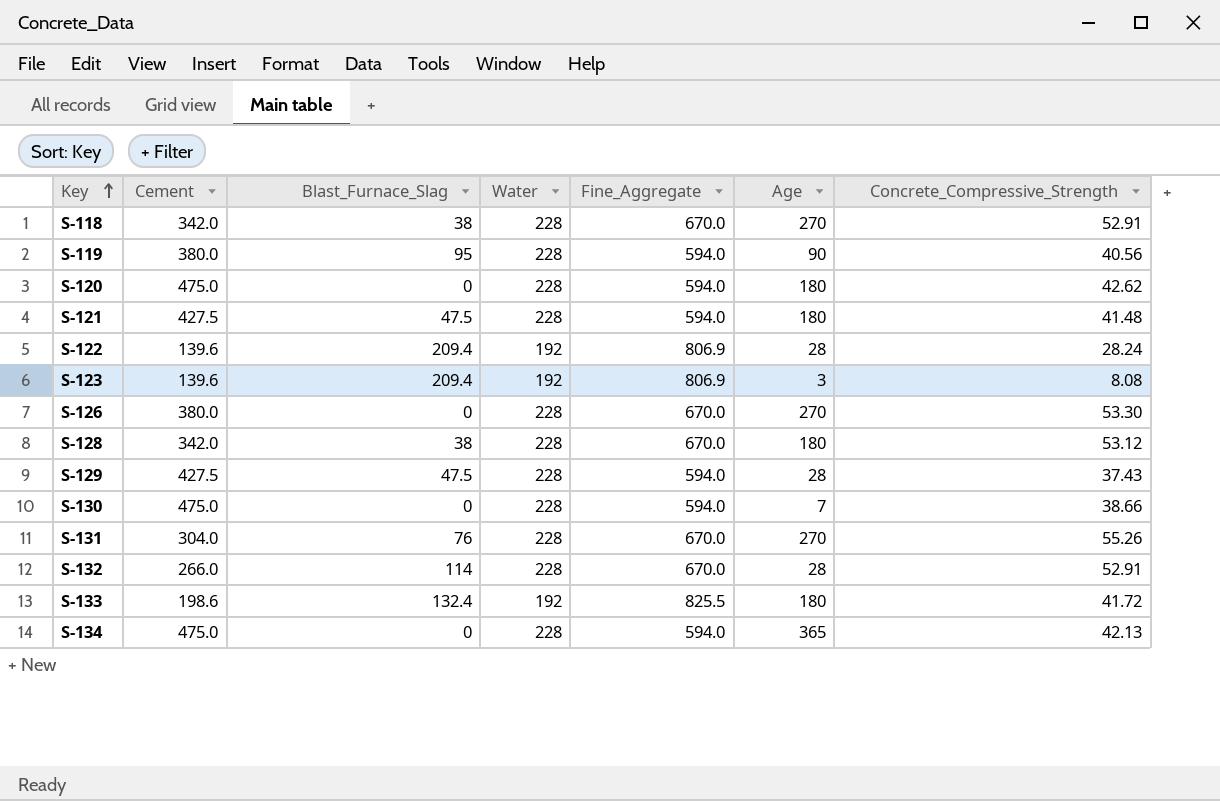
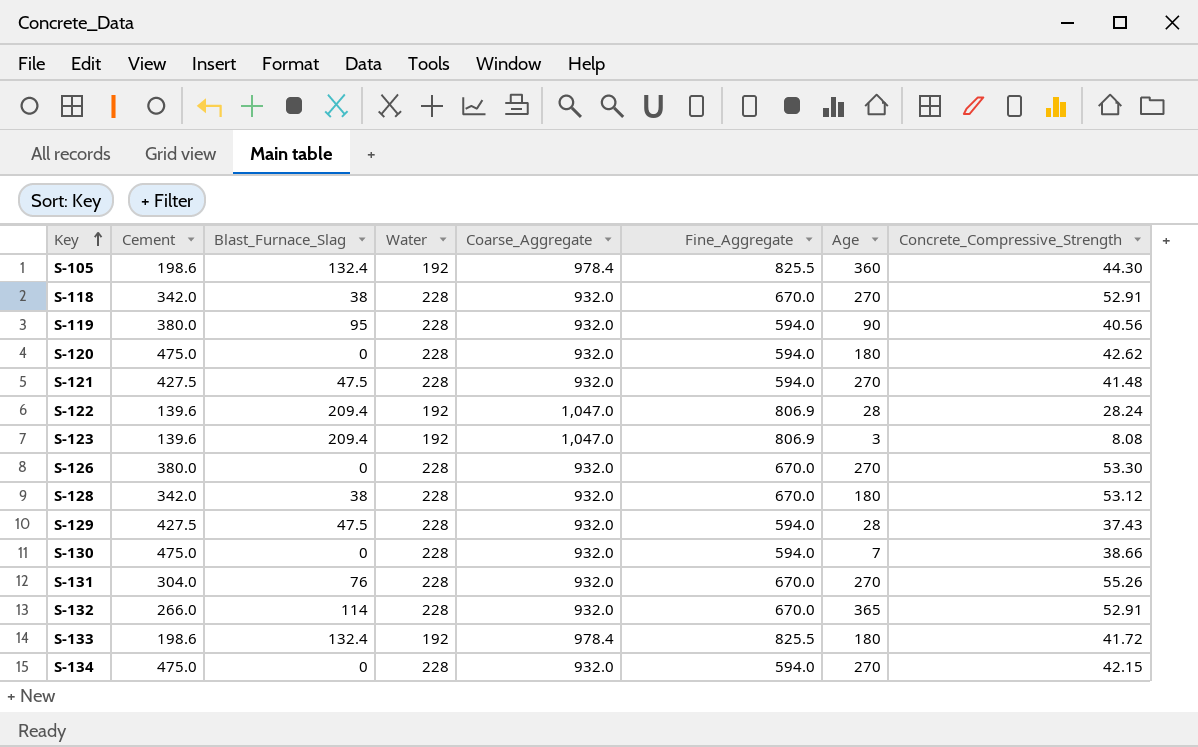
column Coarse_Aggregate | position: none -> 5
row S-105: none -> 198.6 | 132.4 | 192 | 978.4 | 825.5 | 360 | 44.30
S-121 | Age: 180 -> 270
S-132 | Age: 28 -> 365
S-134 | Age: 365 -> 270
S-134 | Concrete_Compressive_Strength: 42.13 -> 42.15

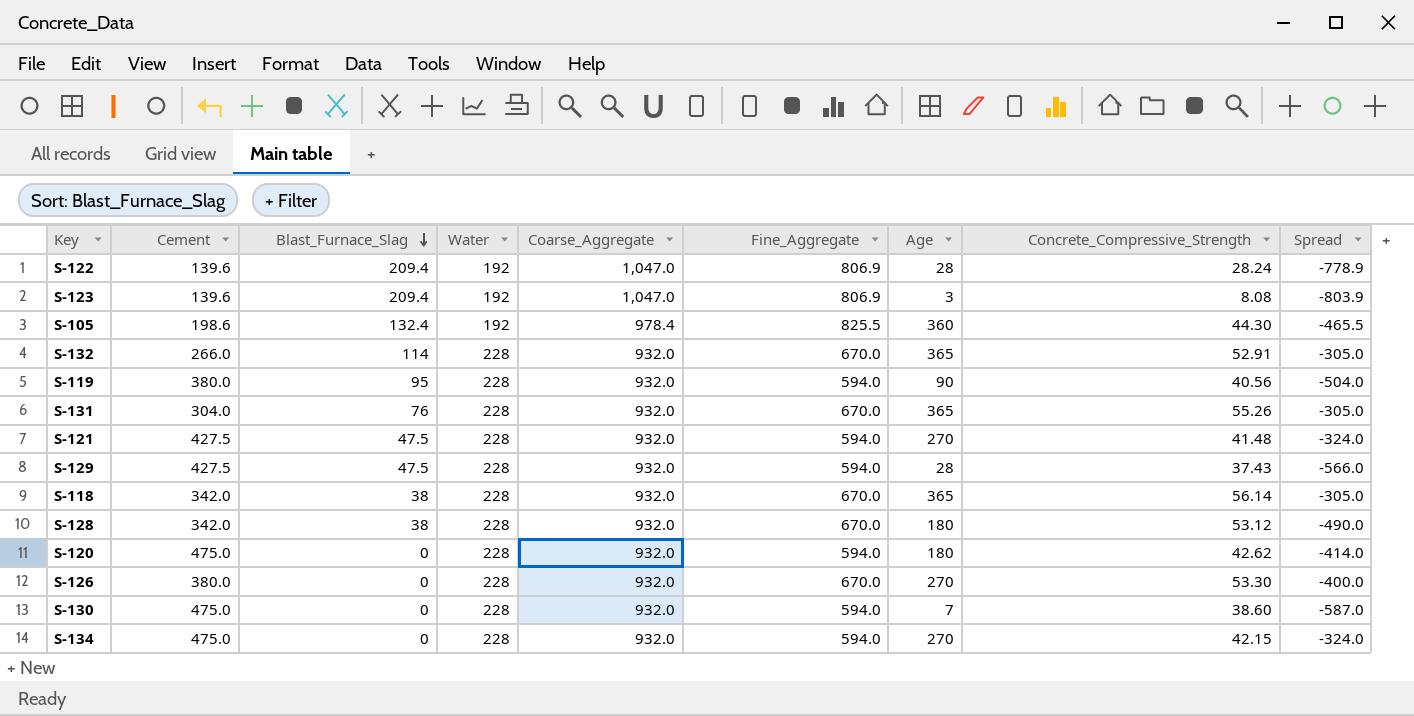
row order: Key ascending -> Blast_Furnace_Slag descending
column Spread | formula: none -> [Age] - [Fine_Aggregate]
row S-133: 198.6 | 132.4 | 192 | 978.4 | 825.5 | 180 | 41.72 -> none
S-131 | Age: 270 -> 365
S-118 | Age: 270 -> 365
S-118 | Concrete_Compressive_Strength: 52.91 -> 56.14
S-130 | Concrete_Compressive_Strength: 38.66 -> 38.60

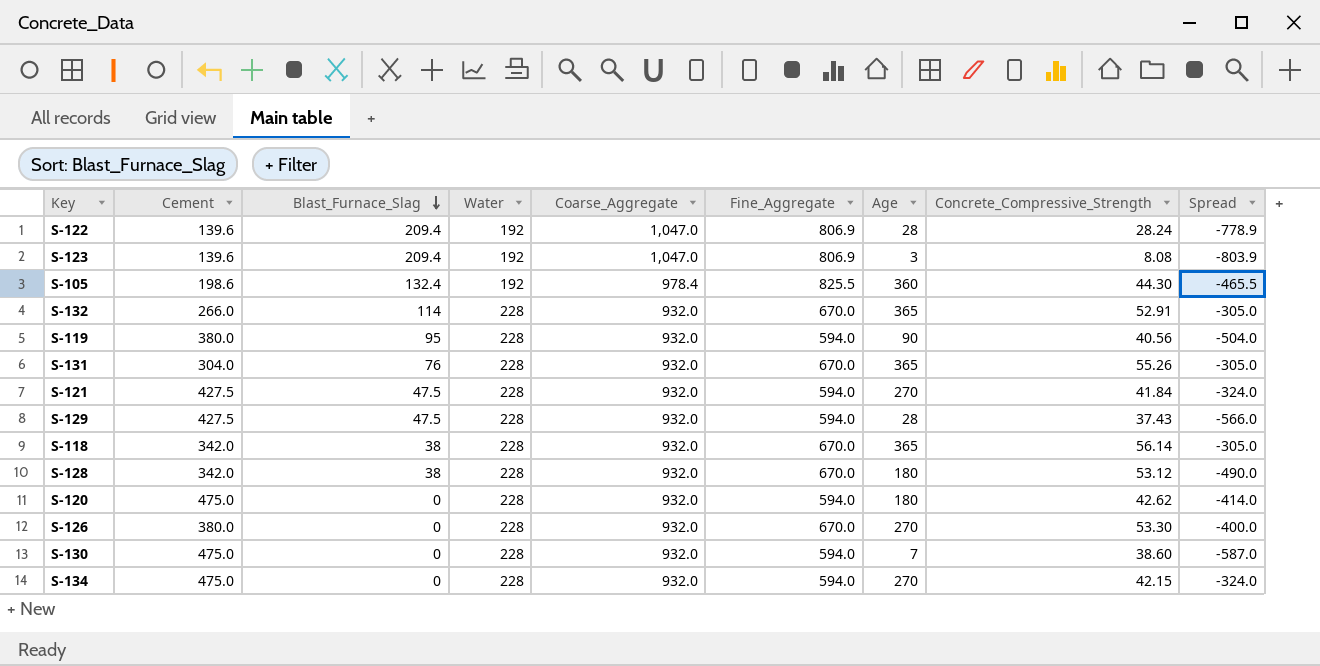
S-121 | Concrete_Compressive_Strength: 41.48 -> 41.84

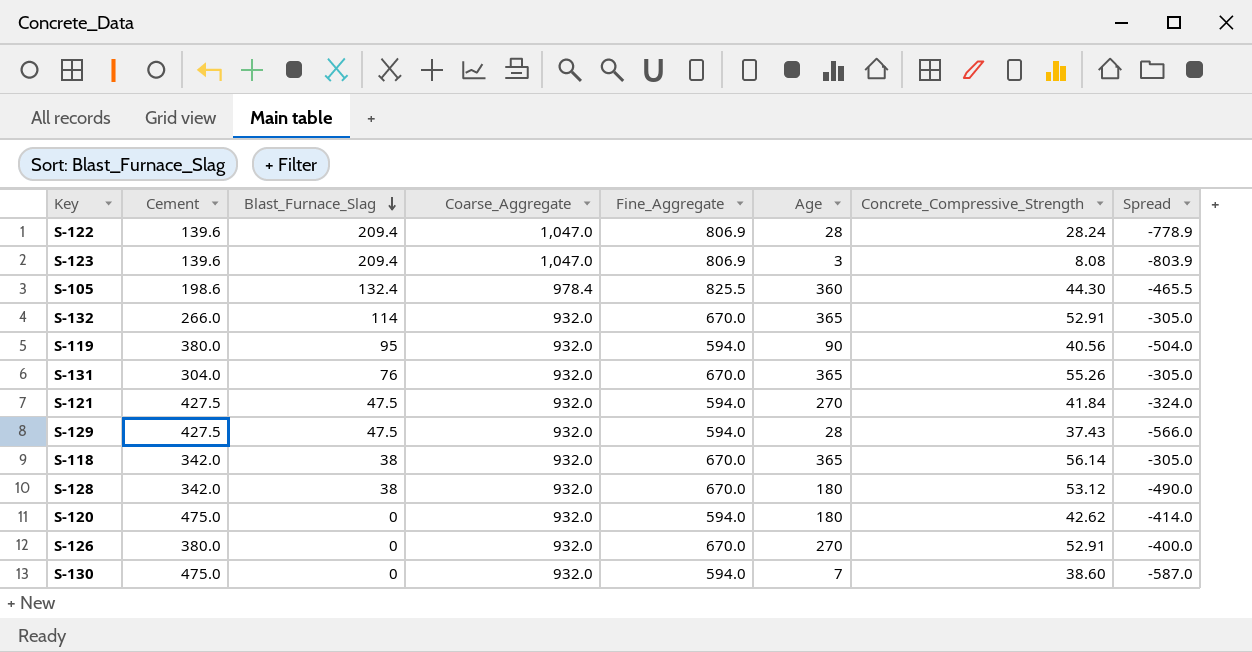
column Water | position: 4 -> none
row S-134: 475.0 | 0 | 228 | 932.0 | 594.0 | 270 | 42.15 | -324.0 -> none
S-126 | Concrete_Compressive_Strength: 53.30 -> 52.91

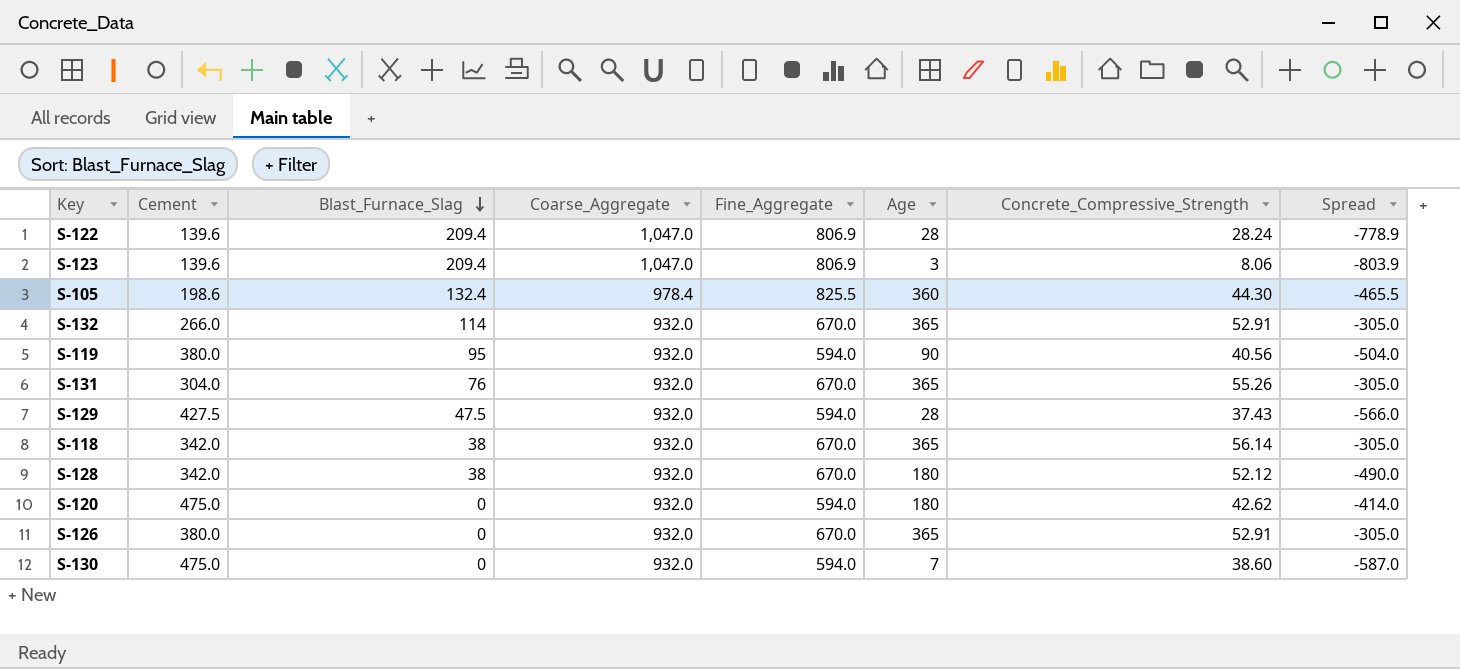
row S-121: 427.5 | 47.5 | 932.0 | 594.0 | 270 | 41.84 | -324.0 -> none
S-123 | Concrete_Compressive_Strength: 8.08 -> 8.06
S-128 | Concrete_Compressive_Strength: 53.12 -> 52.12
S-126 | Age: 270 -> 365
S-126 | Spread: -400.0 -> -305.0

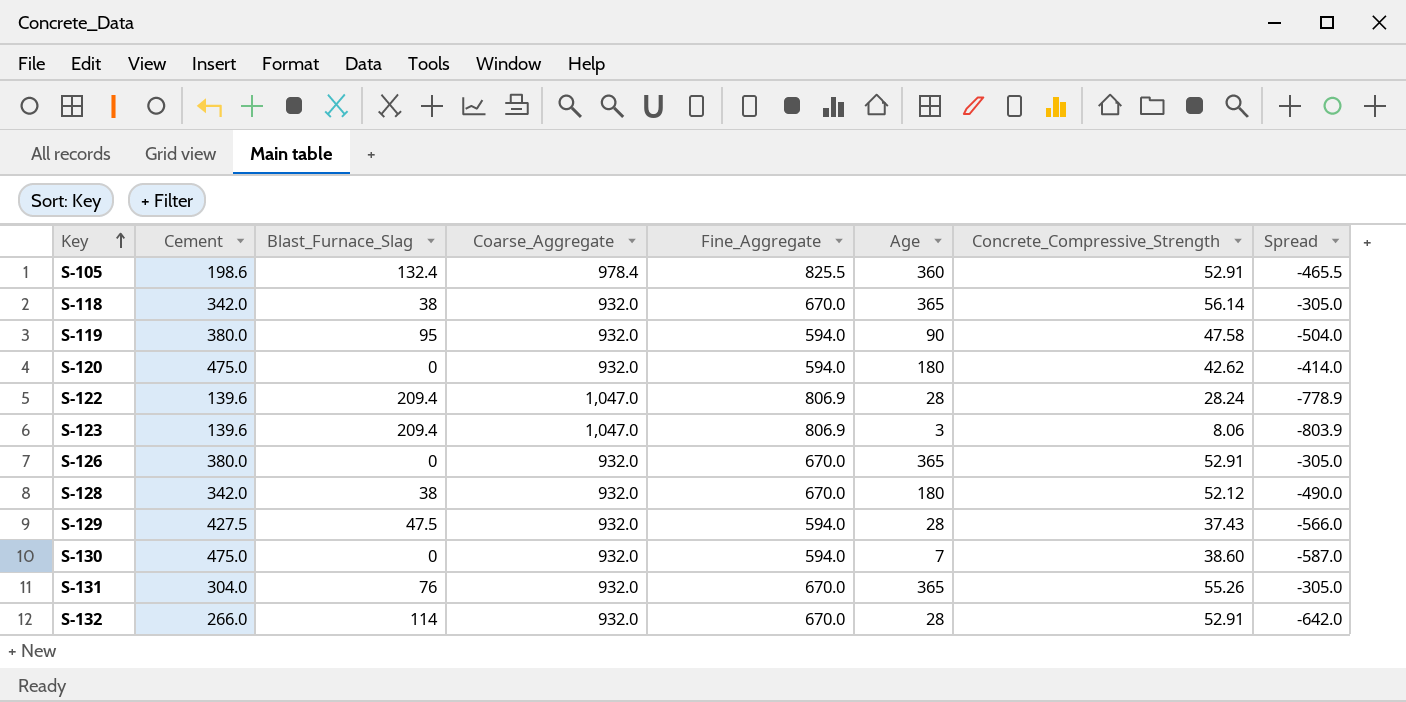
row order: Blast_Furnace_Slag descending -> Key ascending
S-105 | Concrete_Compressive_Strength: 44.30 -> 52.91
S-119 | Concrete_Compressive_Strength: 40.56 -> 47.58
S-132 | Age: 365 -> 28
S-132 | Spread: -305.0 -> -642.0

